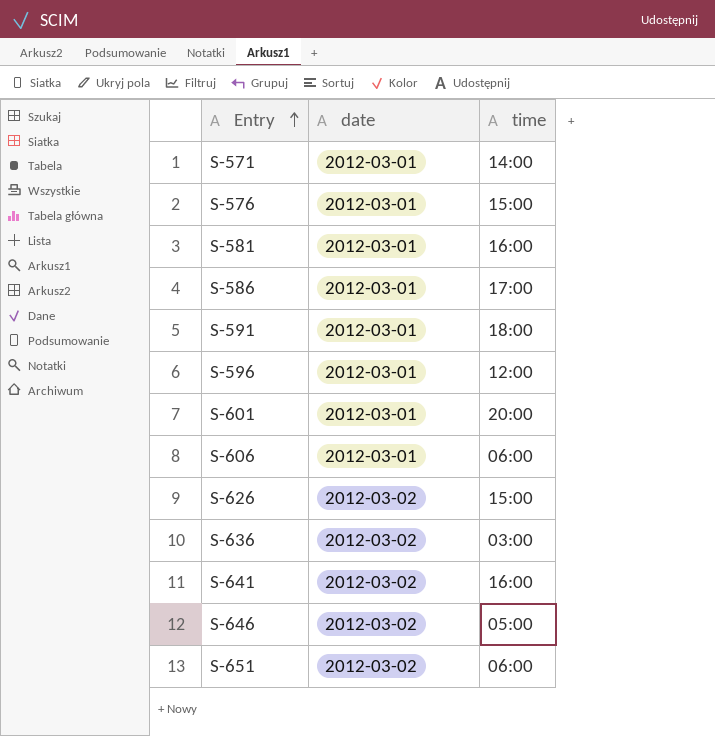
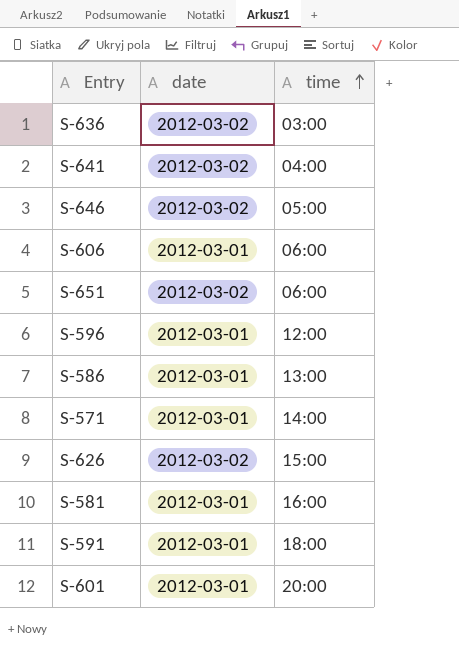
row order: Entry ascending -> time ascending
row S-576: 2012-03-01 | 15:00 -> none
S-641 | time: 16:00 -> 04:00
S-586 | time: 17:00 -> 13:00

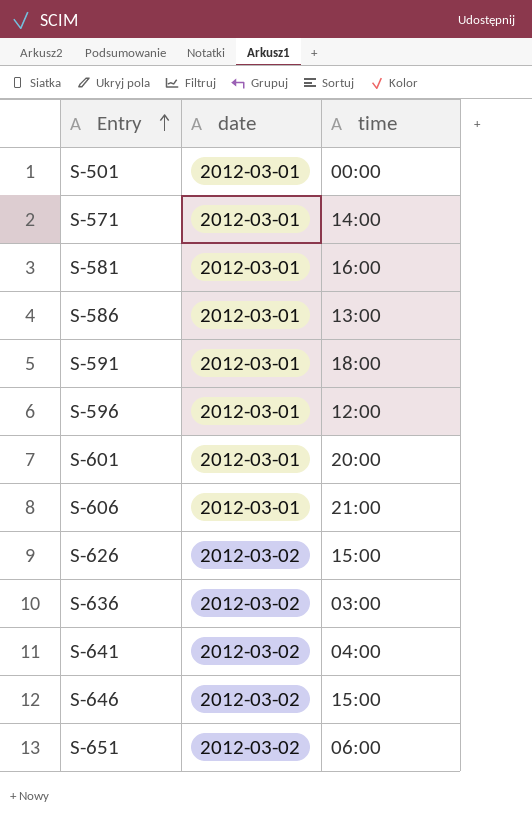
row order: time ascending -> Entry ascending
row S-501: none -> 2012-03-01 | 00:00
S-606 | time: 06:00 -> 21:00
S-646 | time: 05:00 -> 15:00

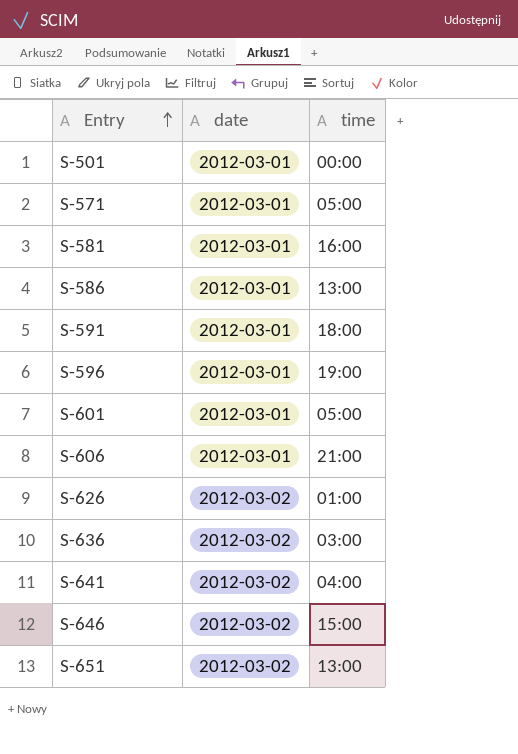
S-571 | time: 14:00 -> 05:00
S-596 | time: 12:00 -> 19:00
S-601 | time: 20:00 -> 05:00
S-626 | time: 15:00 -> 01:00
S-651 | time: 06:00 -> 13:00

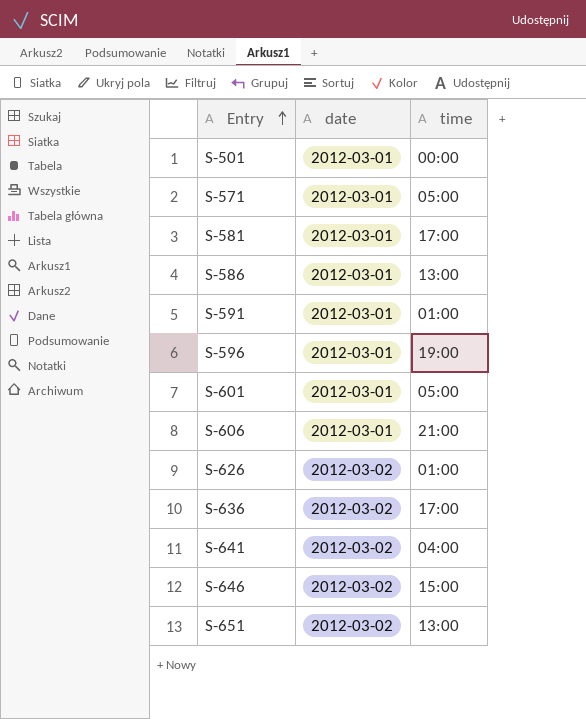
S-581 | time: 16:00 -> 17:00
S-591 | time: 18:00 -> 01:00
S-636 | time: 03:00 -> 17:00

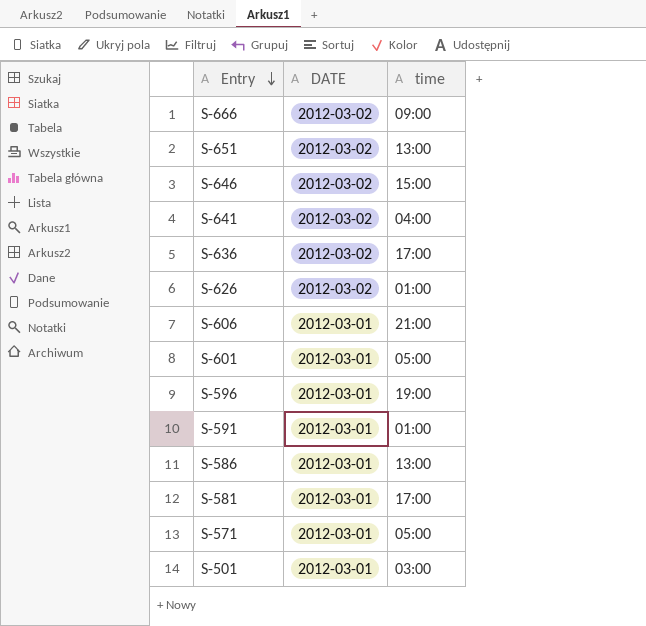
row order: Entry ascending -> Entry descending
column name: date -> DATE
row S-666: none -> 2012-03-02 | 09:00
S-501 | time: 00:00 -> 03:00

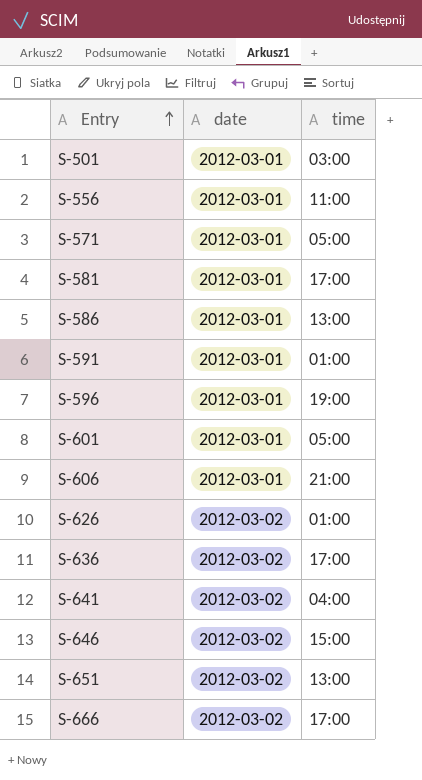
row order: Entry descending -> Entry ascending
column name: DATE -> date
row S-556: none -> 2012-03-01 | 11:00
S-666 | time: 09:00 -> 17:00

